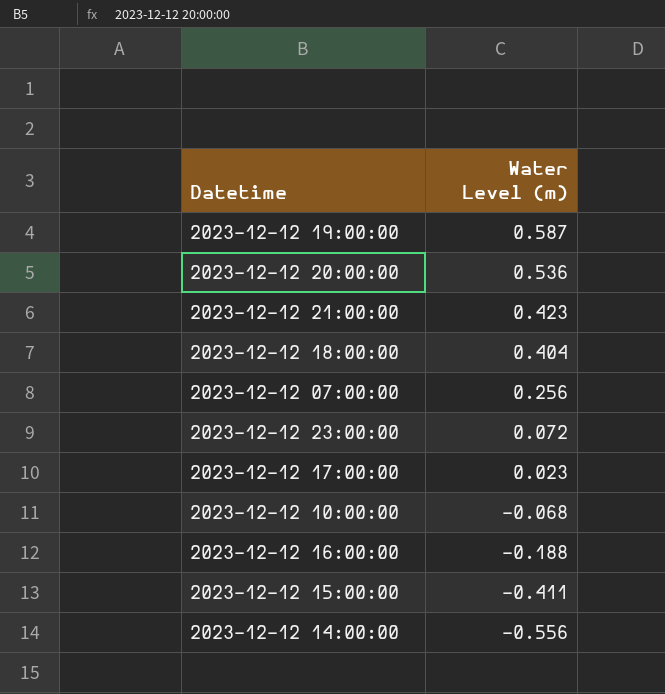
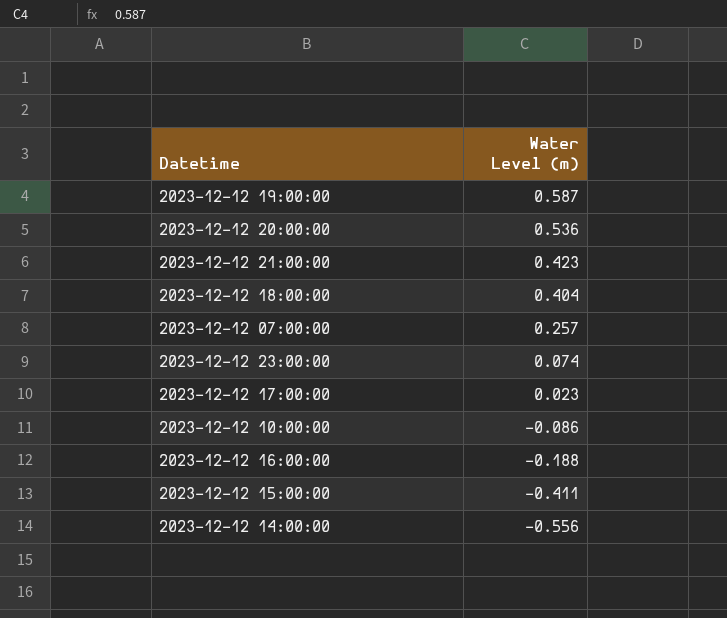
2023-12-12 07:00:00 | Water Level (m): 0.256 -> 0.257
2023-12-12 23:00:00 | Water Level (m): 0.072 -> 0.074
2023-12-12 10:00:00 | Water Level (m): -0.068 -> -0.086

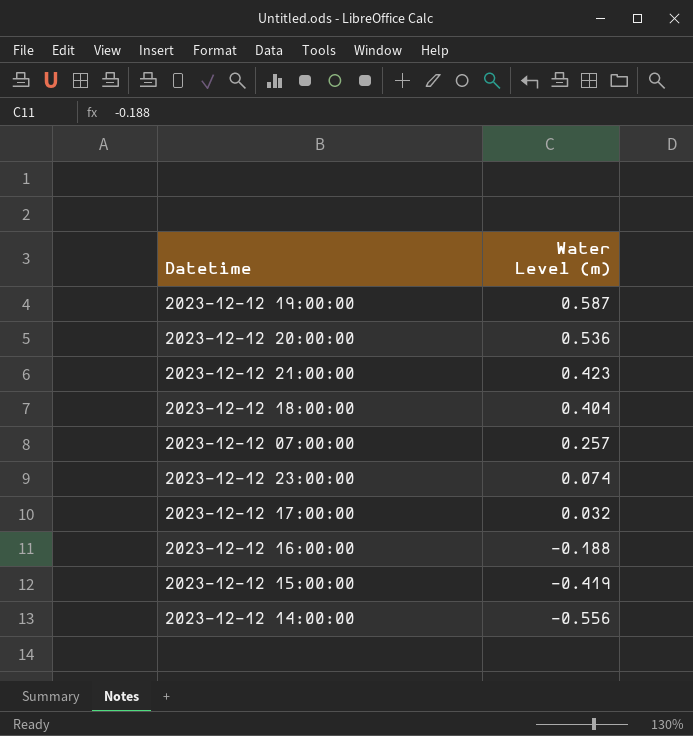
row 2023-12-12 10:00:00: -0.086 -> none
2023-12-12 17:00:00 | Water Level (m): 0.023 -> 0.032
2023-12-12 15:00:00 | Water Level (m): -0.411 -> -0.419

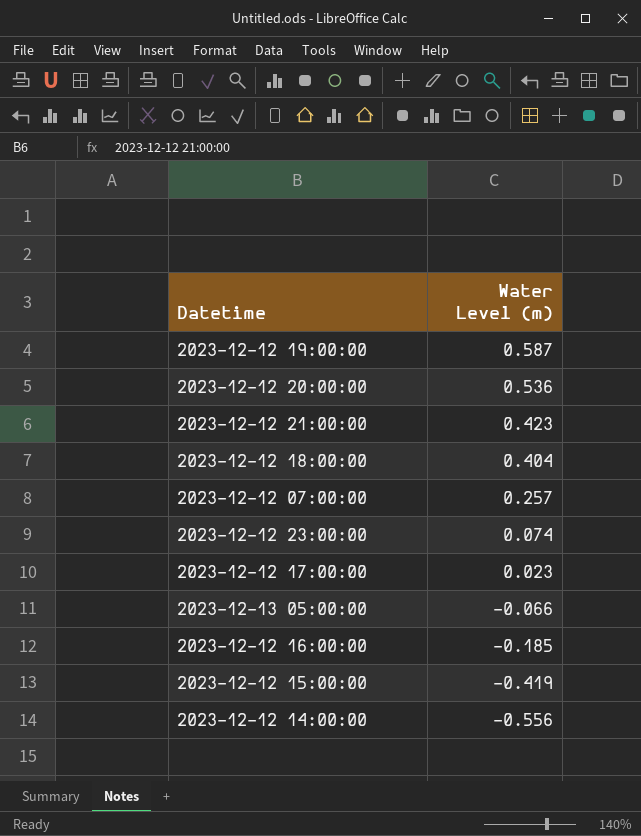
2023-12-12 17:00:00 | Water Level (m): 0.032 -> 0.023
row 2023-12-13 05:00:00: none -> -0.066
2023-12-12 16:00:00 | Water Level (m): -0.188 -> -0.185

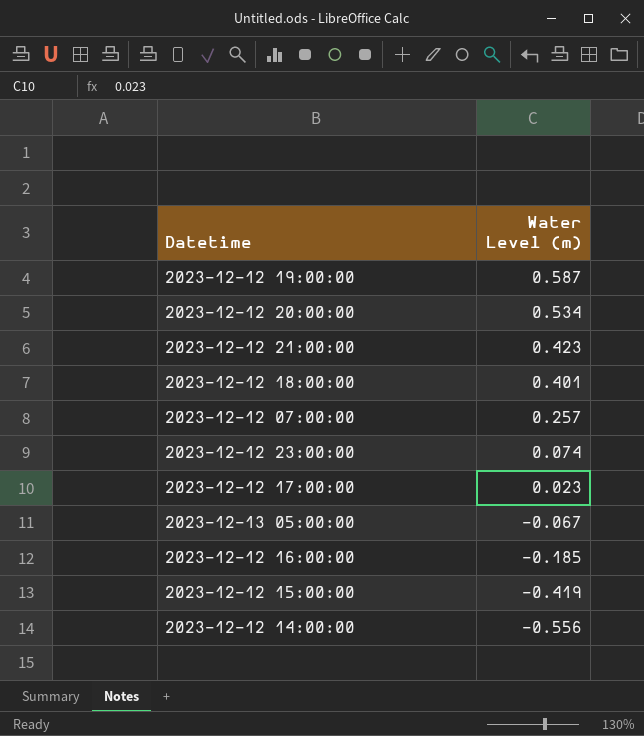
2023-12-12 20:00:00 | Water Level (m): 0.536 -> 0.534
2023-12-12 18:00:00 | Water Level (m): 0.404 -> 0.401
2023-12-13 05:00:00 | Water Level (m): -0.066 -> -0.067

